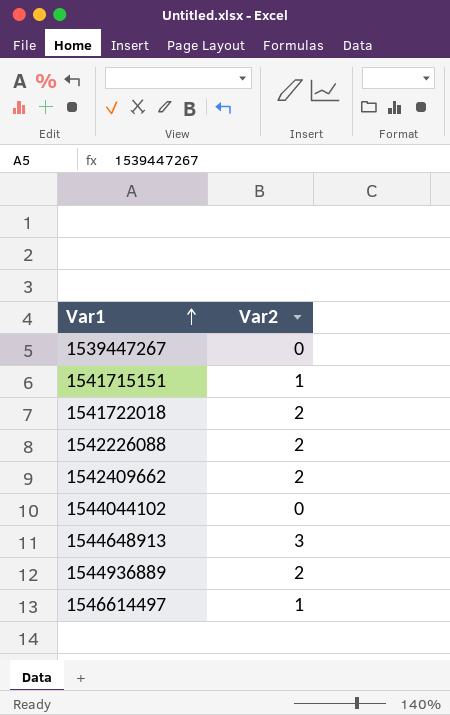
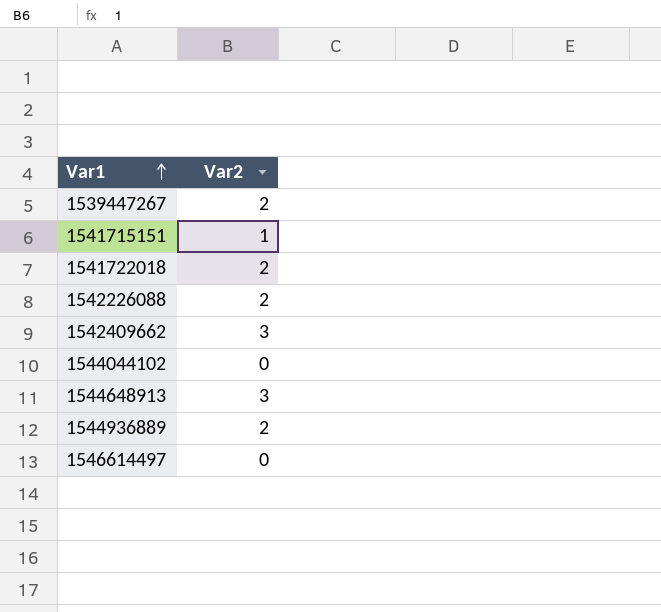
1539447267 | Var2: 0 -> 2
1542409662 | Var2: 2 -> 3
1546614497 | Var2: 1 -> 0

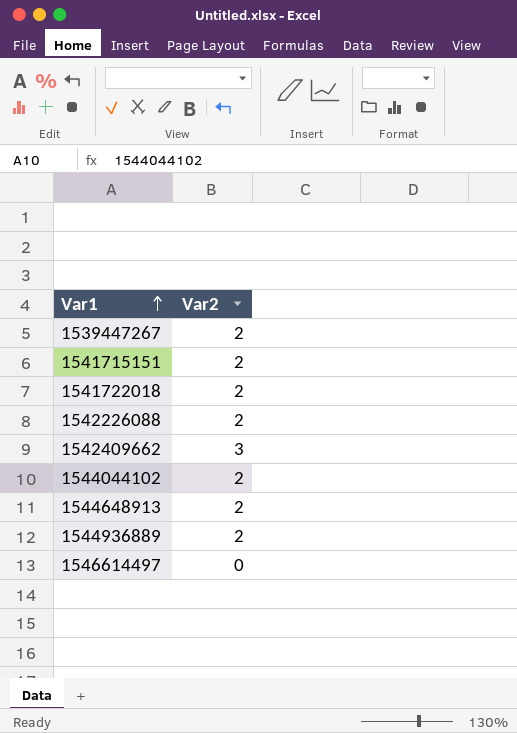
1541715151 | Var2: 1 -> 2
1544044102 | Var2: 0 -> 2
1544648913 | Var2: 3 -> 2

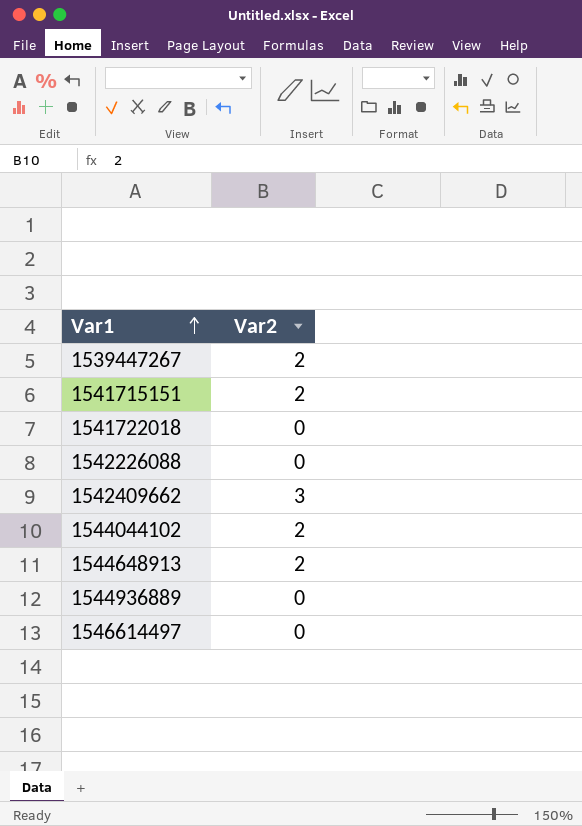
1541722018 | Var2: 2 -> 0
1542226088 | Var2: 2 -> 0
1544936889 | Var2: 2 -> 0

